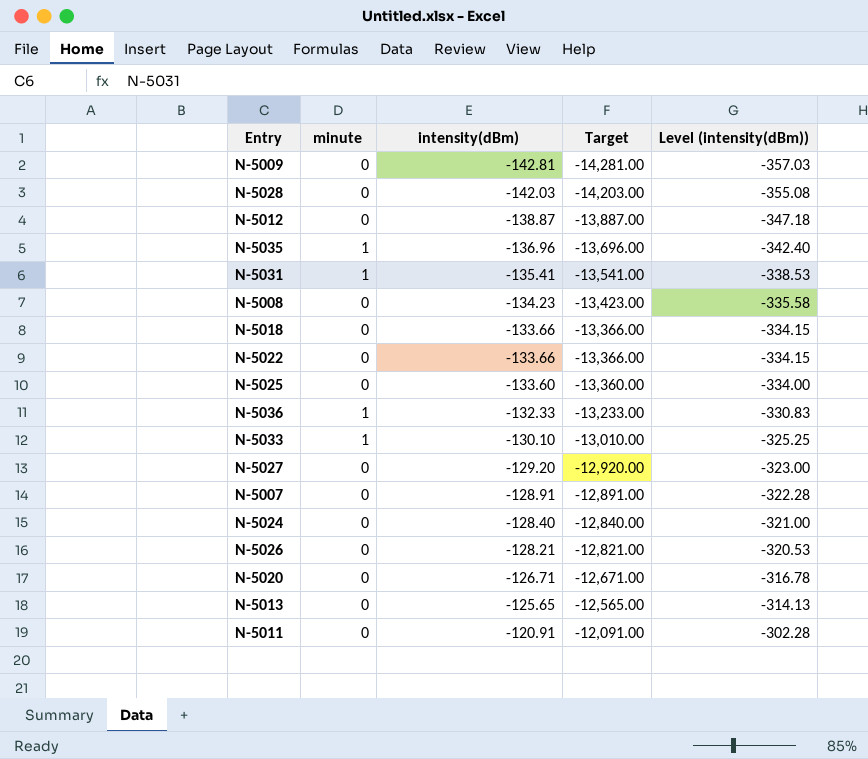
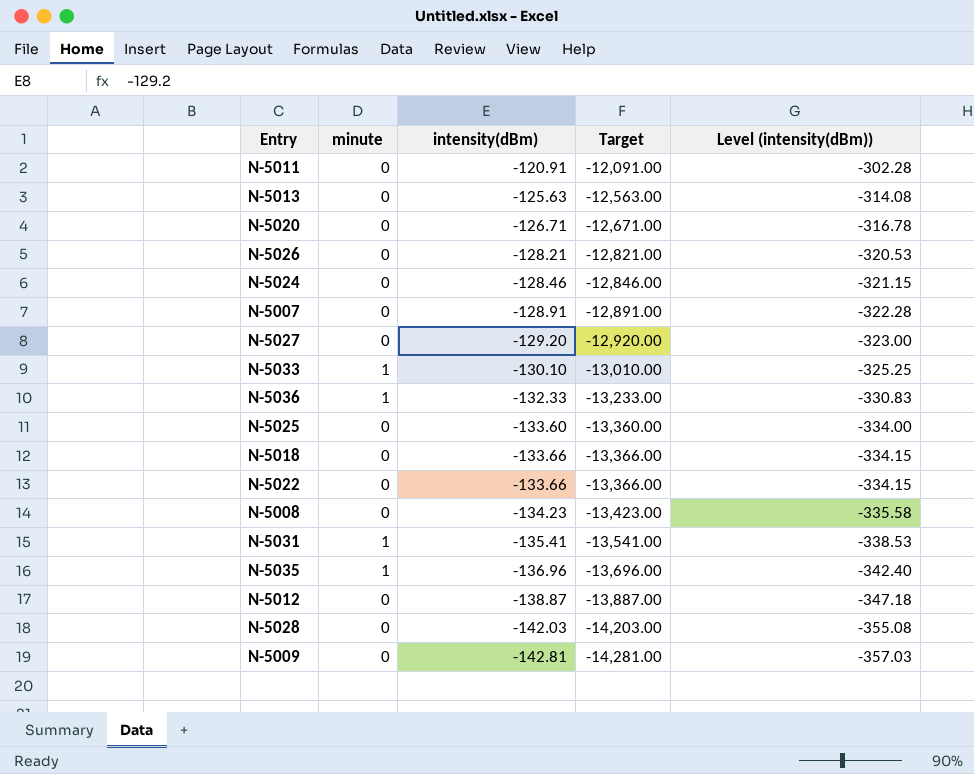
row order: intensity(dBm) ascending -> intensity(dBm) descending
N-5013 | intensity(dBm): -125.65 -> -125.63
N-5013 | Target: -12,565.00 -> -12,563.00
N-5013 | Level (intensity(dBm)): -314.13 -> -314.08
N-5024 | intensity(dBm): -128.40 -> -128.46
N-5024 | Target: -12,840.00 -> -12,846.00
N-5024 | Level (intensity(dBm)): -321.00 -> -321.15

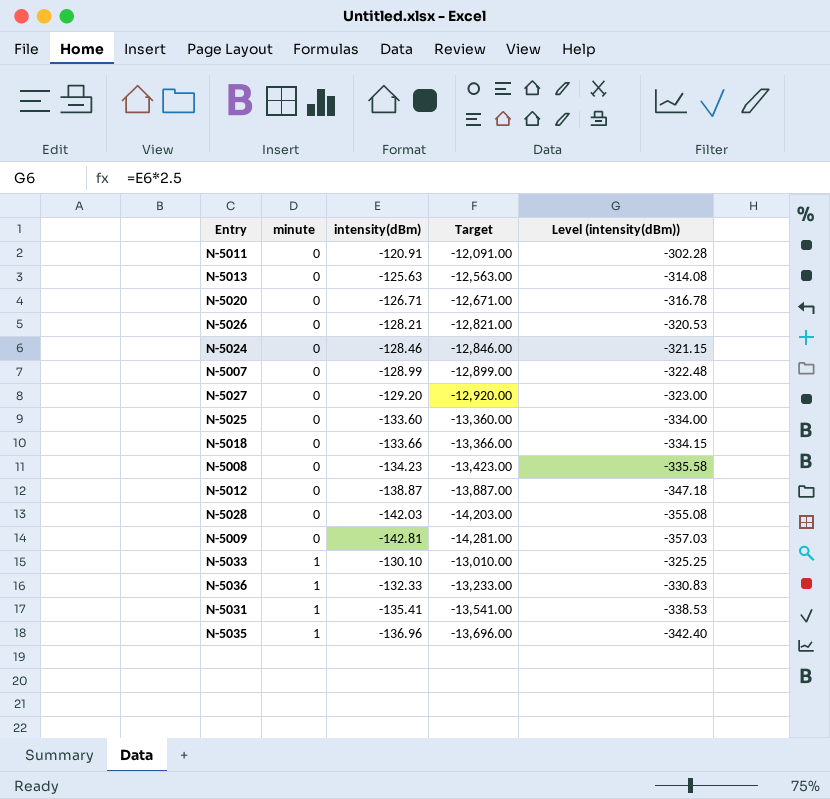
row order: intensity(dBm) descending -> minute ascending
row N-5022: 0 | -133.66 | -13,366.00 | -334.15 -> none
N-5007 | intensity(dBm): -128.91 -> -128.99
N-5007 | Target: -12,891.00 -> -12,899.00
N-5007 | Level (intensity(dBm)): -322.28 -> -322.48

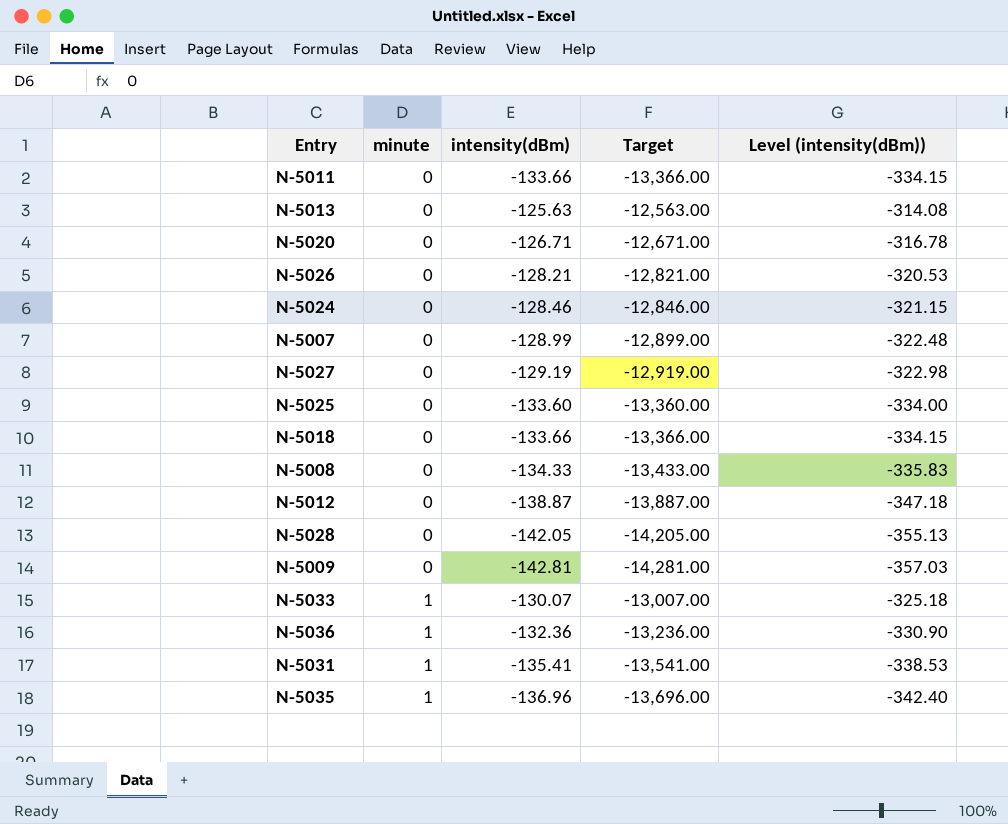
N-5011 | intensity(dBm): -120.91 -> -133.66
N-5011 | Target: -12,091.00 -> -13,366.00
N-5011 | Level (intensity(dBm)): -302.28 -> -334.15
N-5027 | intensity(dBm): -129.20 -> -129.19
N-5027 | Target: -12,920.00 -> -12,919.00
N-5027 | Level (intensity(dBm)): -323.00 -> -322.98
N-5008 | intensity(dBm): -134.23 -> -134.33
N-5008 | Target: -13,423.00 -> -13,433.00
N-5008 | Level (intensity(dBm)): -335.58 -> -335.83
N-5028 | intensity(dBm): -142.03 -> -142.05
N-5028 | Target: -14,203.00 -> -14,205.00
N-5028 | Level (intensity(dBm)): -355.08 -> -355.13
N-5033 | intensity(dBm): -130.10 -> -130.07
N-5033 | Target: -13,010.00 -> -13,007.00
N-5033 | Level (intensity(dBm)): -325.25 -> -325.18
N-5036 | intensity(dBm): -132.33 -> -132.36
N-5036 | Target: -13,233.00 -> -13,236.00
N-5036 | Level (intensity(dBm)): -330.83 -> -330.90

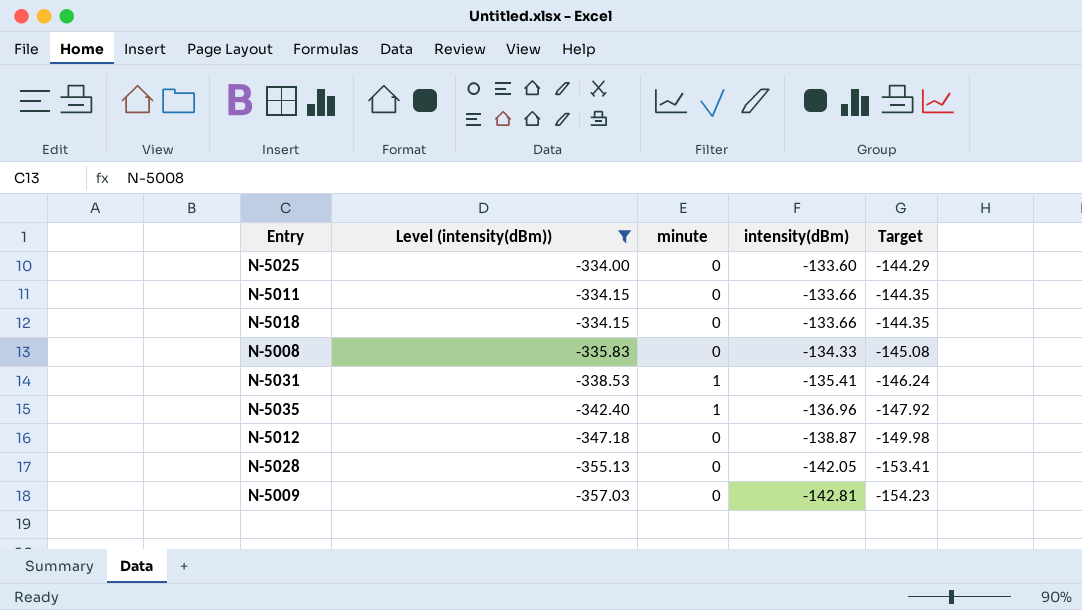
filter: none -> Level (intensity(dBm)) <= -334.00
row order: minute ascending -> Level (intensity(dBm)) descending
column Level (intensity(dBm)) | position: 5 -> 2
column Target | formula: [intensity(dBm)] * 100 -> [intensity(dBm)] * 1.08

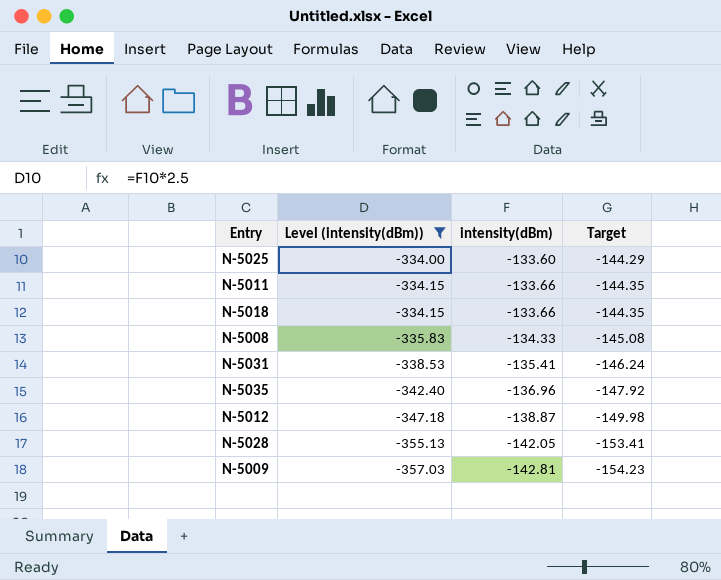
column minute | position: 3 -> none

